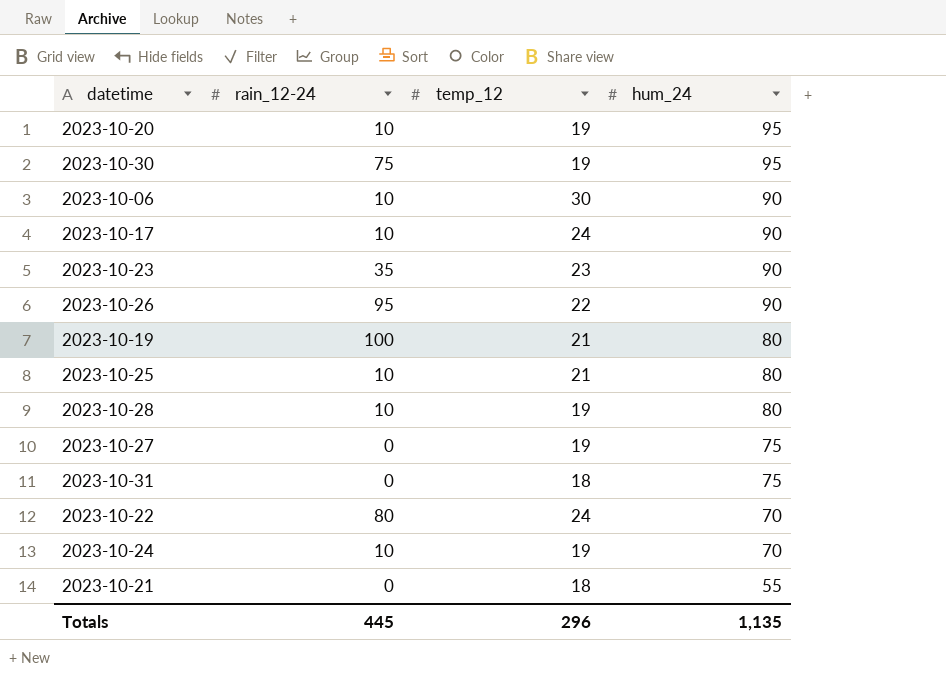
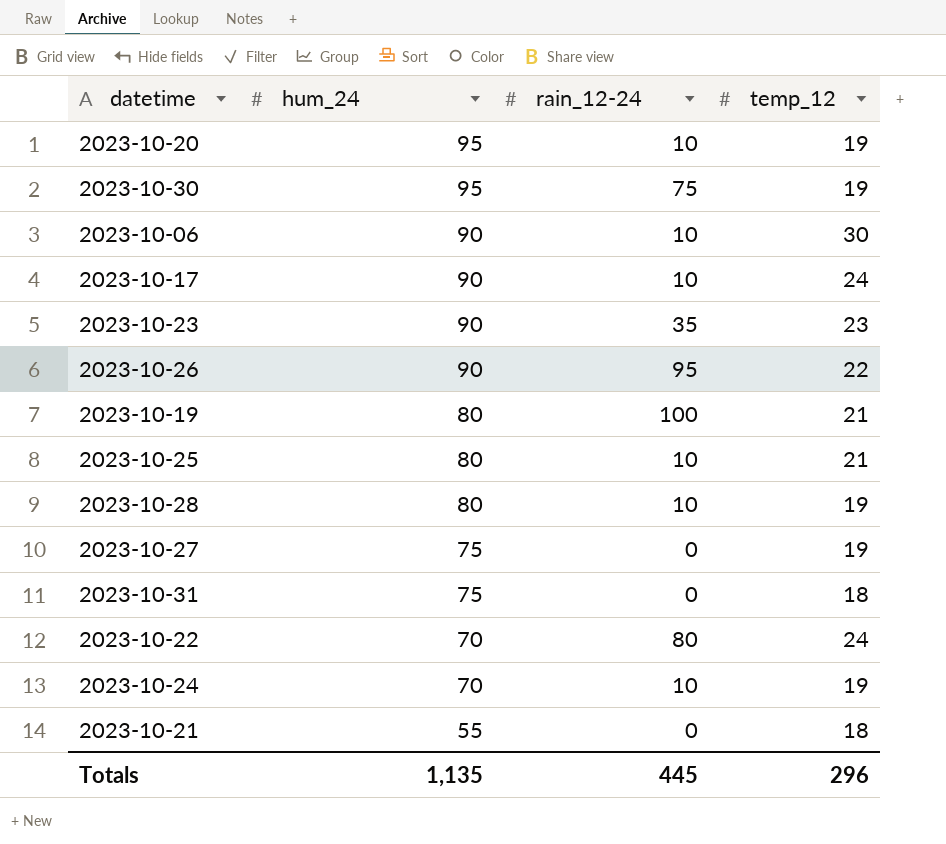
column hum_24 | position: 4 -> 2

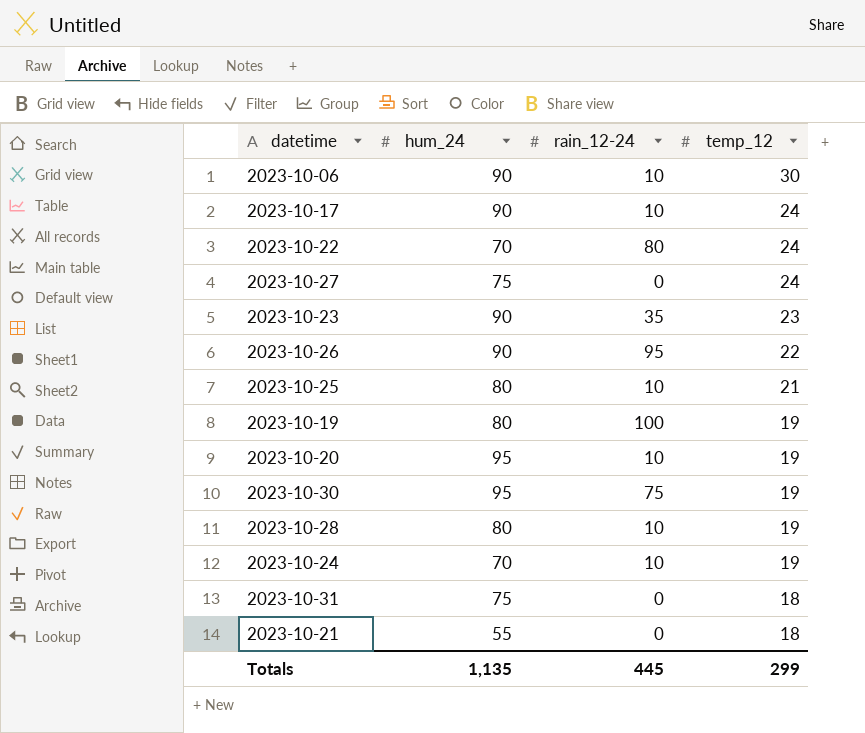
row order: hum_24 descending -> temp_12 descending
2023-10-27 | temp_12: 19 -> 24
2023-10-19 | temp_12: 21 -> 19
Totals | temp_12: 296 -> 299

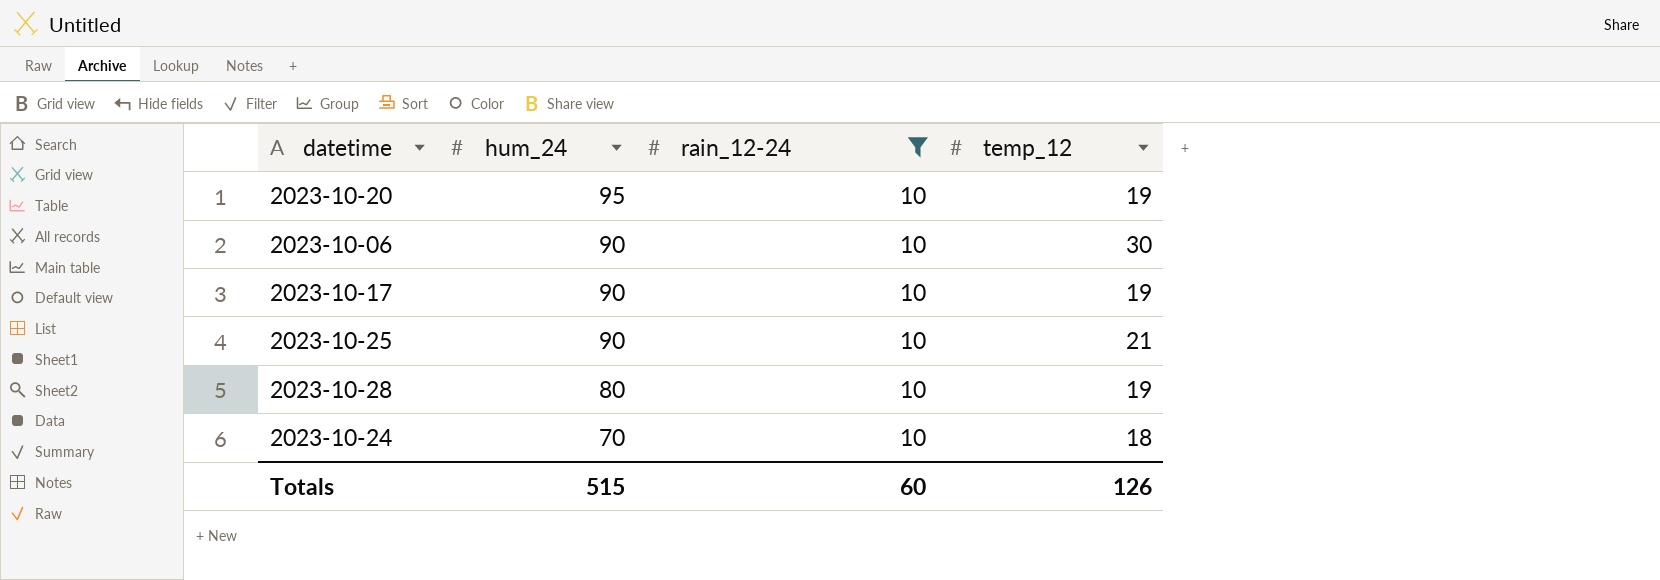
filter: none -> rain_12-24 = 10
row order: temp_12 descending -> hum_24 descending
2023-10-17 | temp_12: 24 -> 19
2023-10-25 | hum_24: 80 -> 90
2023-10-24 | temp_12: 19 -> 18
Totals | hum_24: 1,135 -> 515
Totals | rain_12-24: 445 -> 60
Totals | temp_12: 299 -> 126

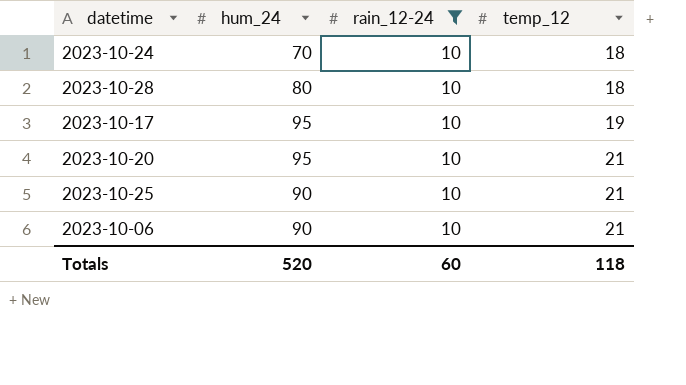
row order: hum_24 descending -> temp_12 ascending
2023-10-28 | temp_12: 19 -> 18
2023-10-17 | hum_24: 90 -> 95
2023-10-20 | temp_12: 19 -> 21
2023-10-06 | temp_12: 30 -> 21
Totals | hum_24: 515 -> 520
Totals | temp_12: 126 -> 118

